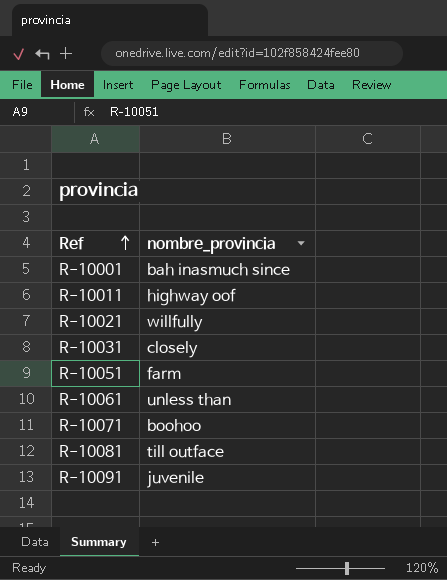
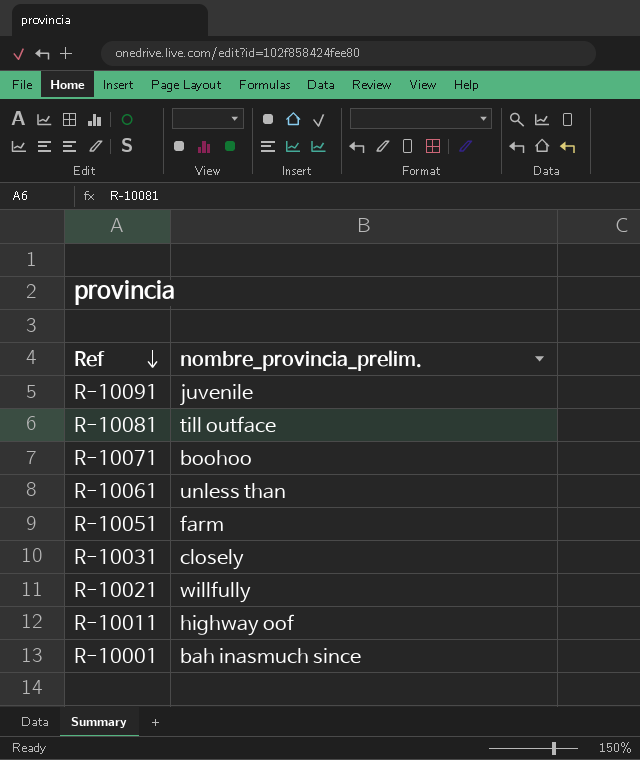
row order: Ref ascending -> Ref descending
column name: nombre_provincia -> nombre_provincia_prelim.

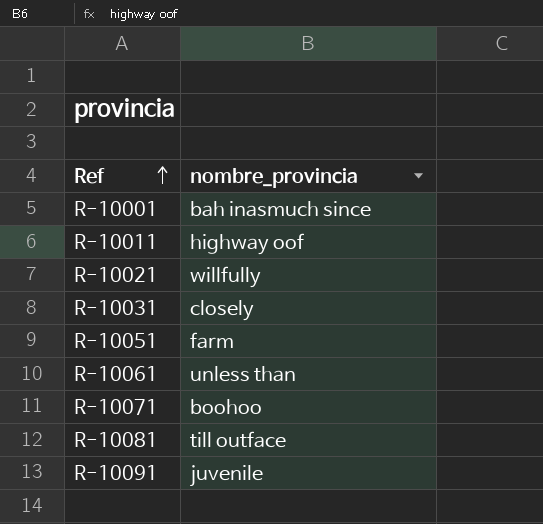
row order: Ref descending -> Ref ascending
column name: nombre_provincia_prelim. -> nombre_provincia

